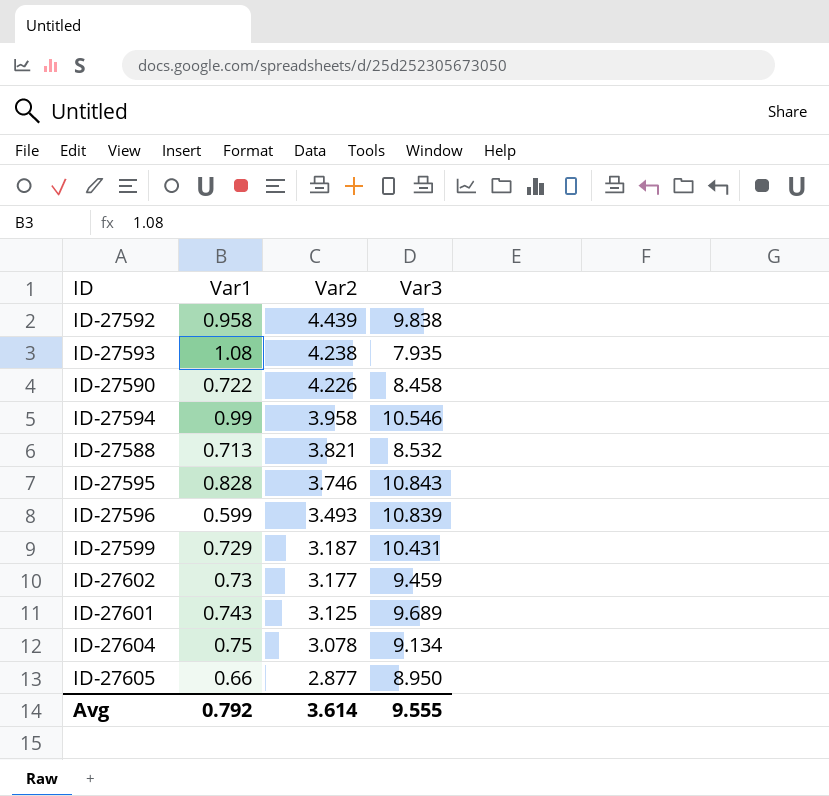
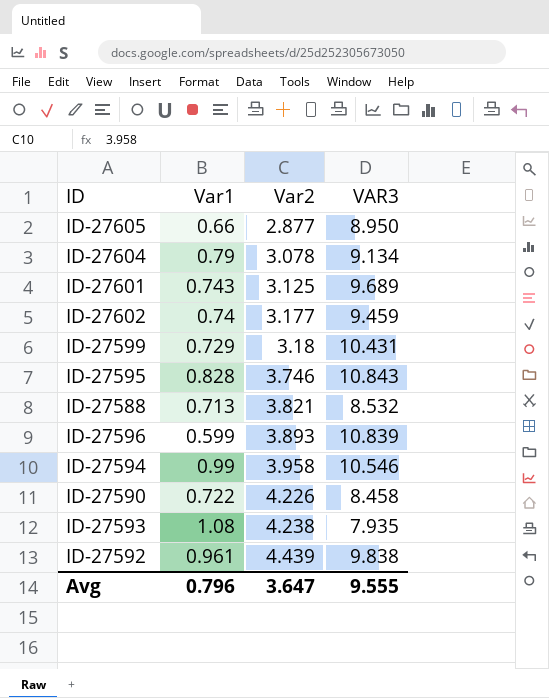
row order: Var2 descending -> Var2 ascending
column name: Var3 -> VAR3
ID-27604 | Var1: 0.75 -> 0.79
ID-27602 | Var1: 0.73 -> 0.74
ID-27599 | Var2: 3.187 -> 3.18
ID-27596 | Var2: 3.493 -> 3.893
ID-27592 | Var1: 0.958 -> 0.961
Avg | Var1: 0.792 -> 0.796
Avg | Var2: 3.614 -> 3.647

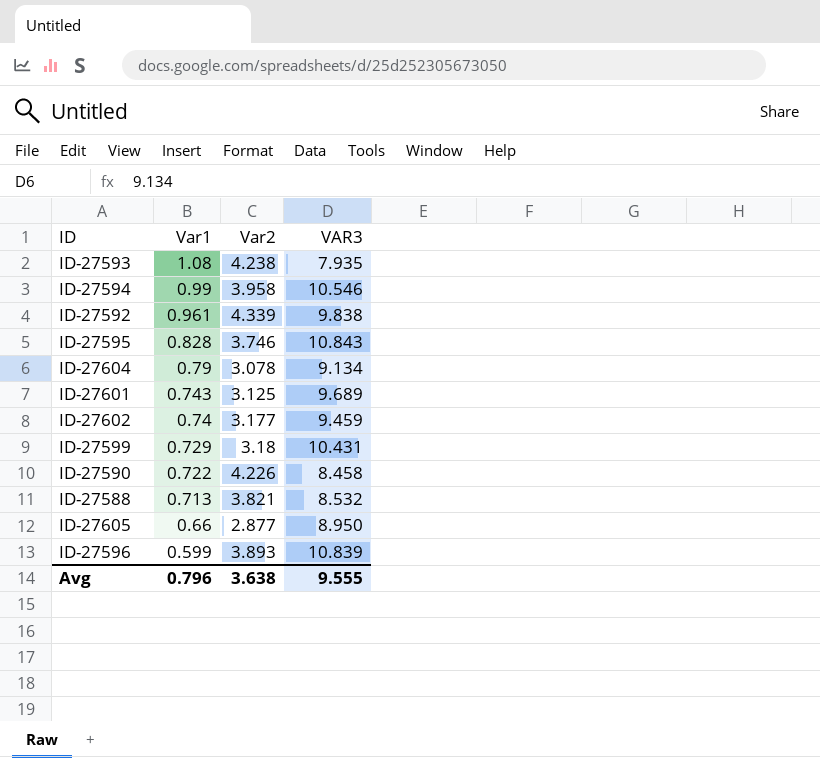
row order: Var2 ascending -> Var1 descending
ID-27592 | Var2: 4.439 -> 4.339
Avg | Var2: 3.647 -> 3.638

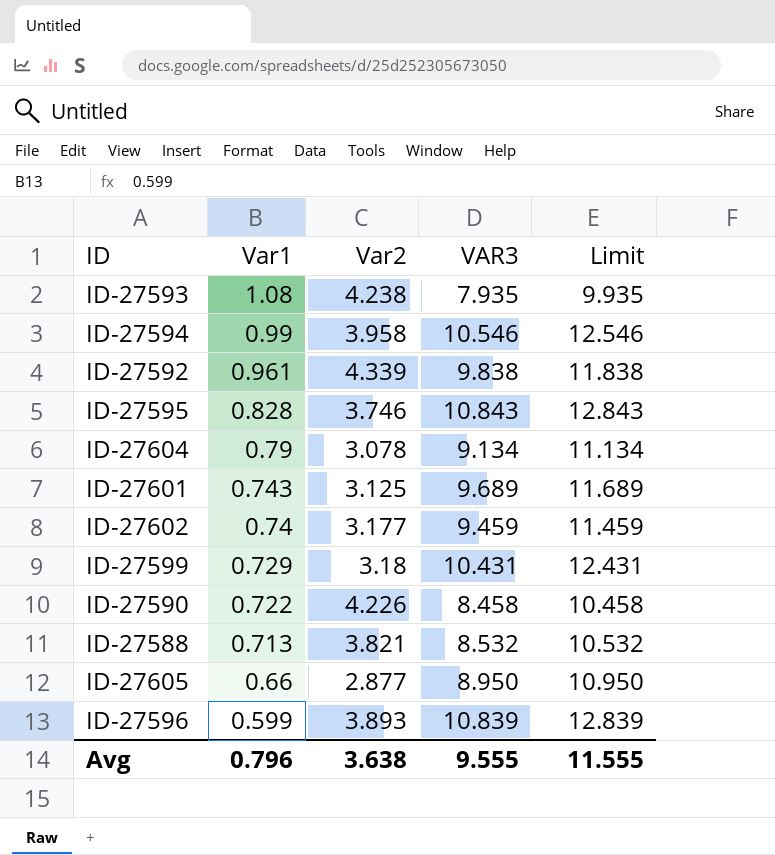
column Limit | formula: none -> [VAR3] + 2

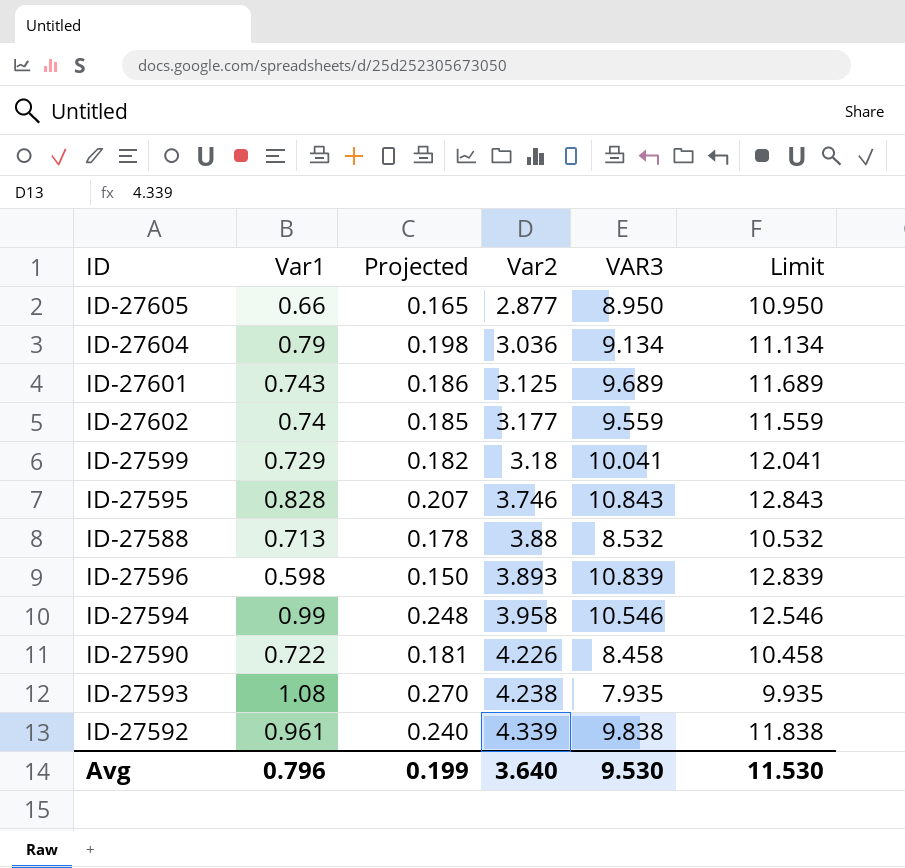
row order: Var1 descending -> Var2 ascending
column Projected | formula: none -> [Var1] * 0.25
ID-27604 | Var2: 3.078 -> 3.036
ID-27602 | VAR3: 9.459 -> 9.559
ID-27602 | Limit: 11.459 -> 11.559
ID-27599 | VAR3: 10.431 -> 10.041
ID-27599 | Limit: 12.431 -> 12.041
ID-27588 | Var2: 3.821 -> 3.88
ID-27596 | Var1: 0.599 -> 0.598
Avg | Var2: 3.638 -> 3.640
Avg | VAR3: 9.555 -> 9.530
Avg | Limit: 11.555 -> 11.530

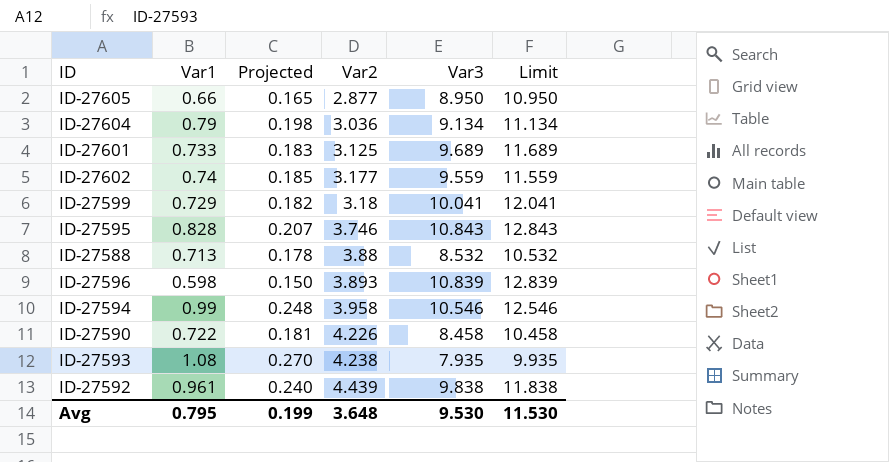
column name: VAR3 -> Var3
ID-27601 | Var1: 0.743 -> 0.733
ID-27601 | Projected: 0.186 -> 0.183
ID-27592 | Var2: 4.339 -> 4.439
Avg | Var1: 0.796 -> 0.795
Avg | Var2: 3.640 -> 3.648

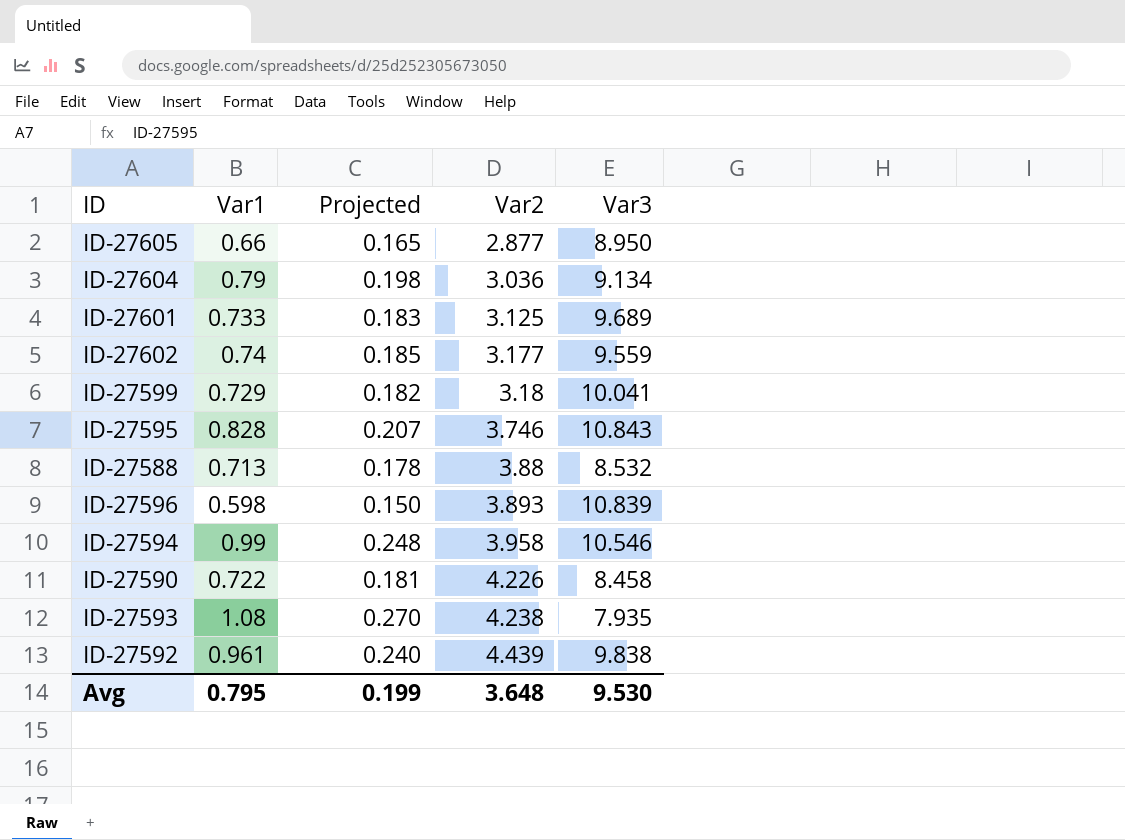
column Limit | formula: [Var3] + 2 -> none

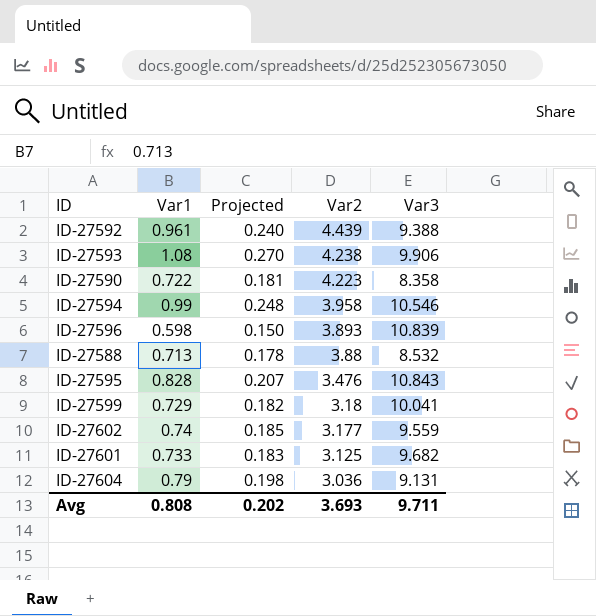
row order: Var2 ascending -> Var2 descending
row ID-27605: 0.66 | 0.165 | 2.877 | 8.950 -> none
ID-27592 | Var3: 9.838 -> 9.388
ID-27593 | Var3: 7.935 -> 9.906
ID-27590 | Var2: 4.226 -> 4.223
ID-27590 | Var3: 8.458 -> 8.358
ID-27595 | Var2: 3.746 -> 3.476
ID-27601 | Var3: 9.689 -> 9.682
ID-27604 | Var3: 9.134 -> 9.131
Avg | Var1: 0.795 -> 0.808
Avg | Projected: 0.199 -> 0.202
Avg | Var2: 3.648 -> 3.693
Avg | Var3: 9.530 -> 9.711

